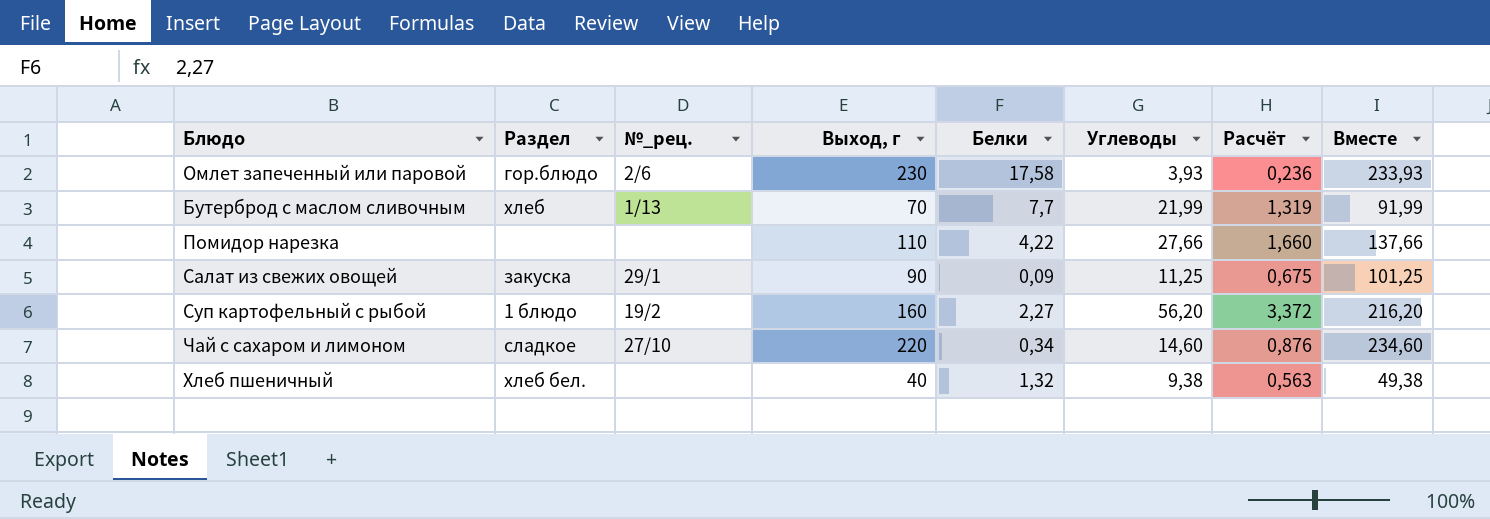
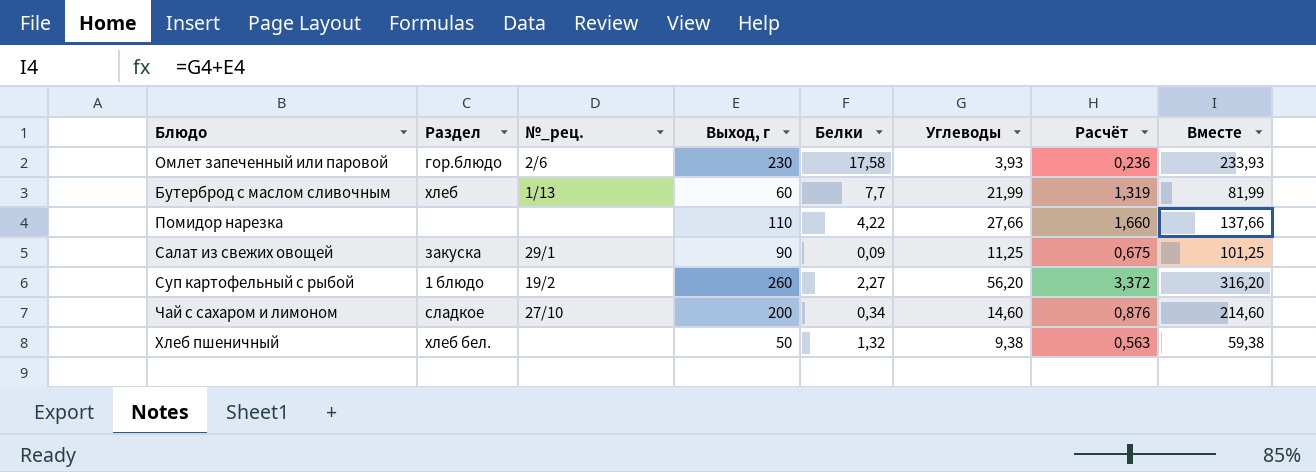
Бутерброд с маслом сливочным | Выход, г: 70 -> 60
Бутерброд с маслом сливочным | Вместе: 91,99 -> 81,99
Суп картофельный с рыбой | Выход, г: 160 -> 260
Суп картофельный с рыбой | Вместе: 216,20 -> 316,20
Чай с сахаром и лимоном | Выход, г: 220 -> 200
Чай с сахаром и лимоном | Вместе: 234,60 -> 214,60
Хлеб пшеничный | Выход, г: 40 -> 50
Хлеб пшеничный | Вместе: 49,38 -> 59,38

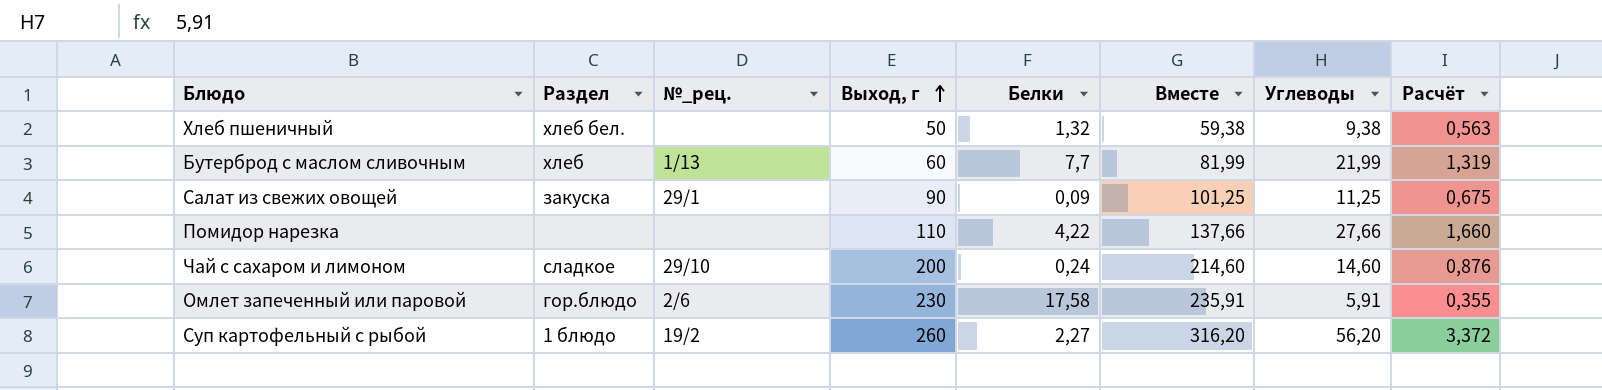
row order: none -> Выход, г ascending
column Вместе | position: 8 -> 6
Чай с сахаром и лимоном | №_рец.: 27/10 -> 29/10
Чай с сахаром и лимоном | Белки: 0,34 -> 0,24
Омлет запеченный или паровой | Вместе: 233,93 -> 235,91
Омлет запеченный или паровой | Углеводы: 3,93 -> 5,91
Омлет запеченный или паровой | Расчёт: 0,236 -> 0,355

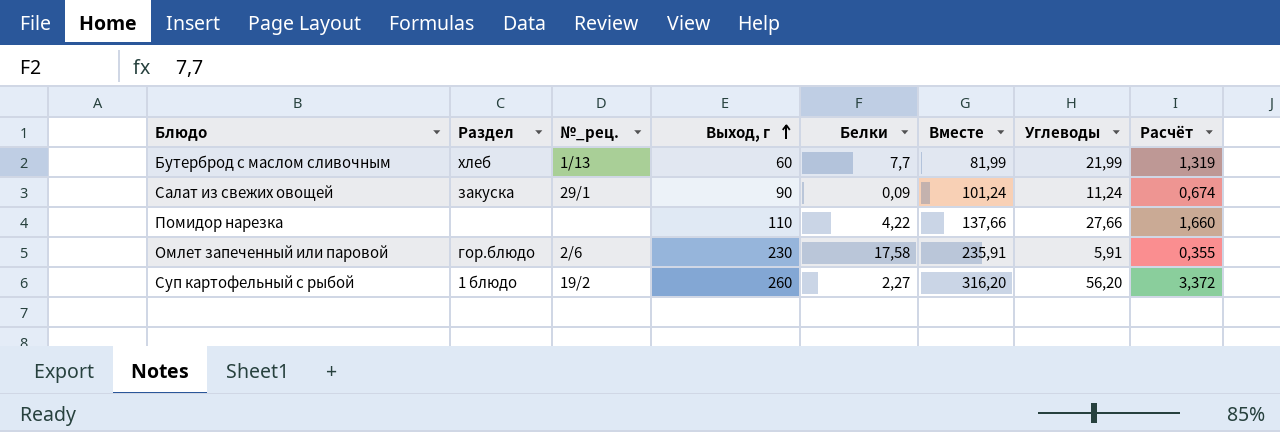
row Хлеб пшеничный: хлеб бел. | none | 50 | 1,32 | 59,38 | 9,38 | 0,563 -> none
row Чай с сахаром и лимоном: сладкое | 29/10 | 200 | 0,24 | 214,60 | 14,60 | 0,876 -> none
Салат из свежих овощей | Вместе: 101,25 -> 101,24
Салат из свежих овощей | Углеводы: 11,25 -> 11,24
Салат из свежих овощей | Расчёт: 0,675 -> 0,674

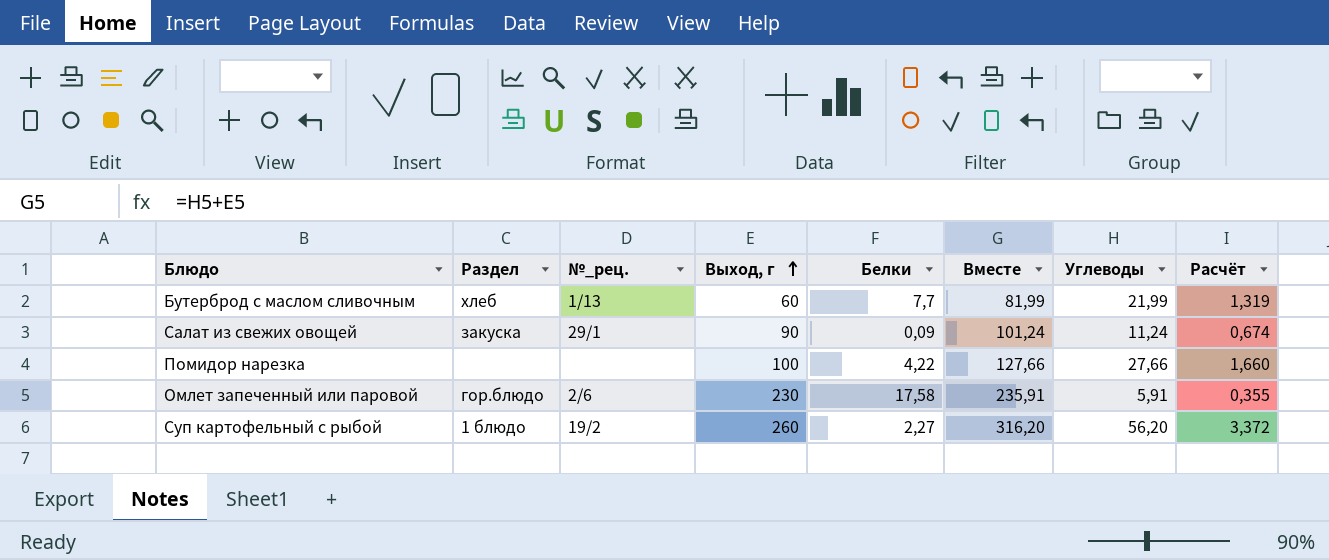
Помидор нарезка | Выход, г: 110 -> 100
Помидор нарезка | Вместе: 137,66 -> 127,66

